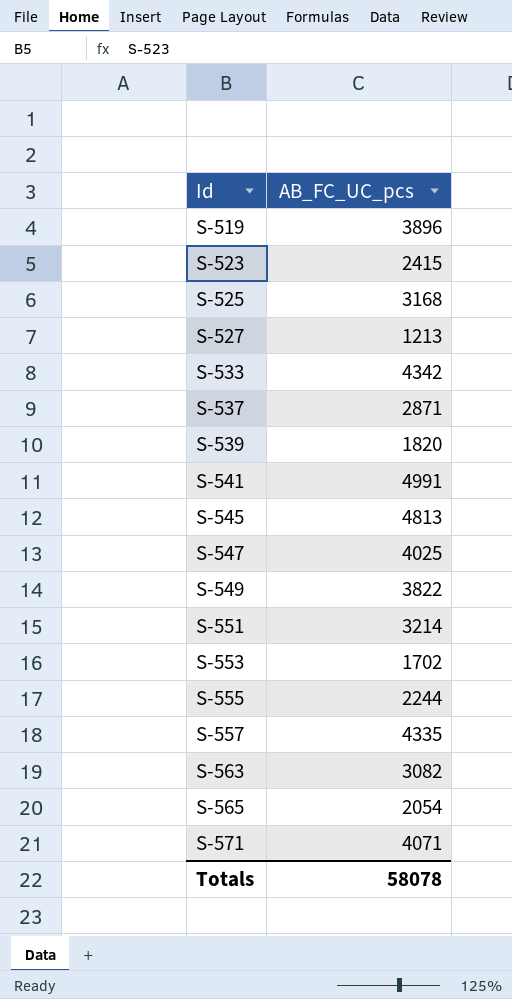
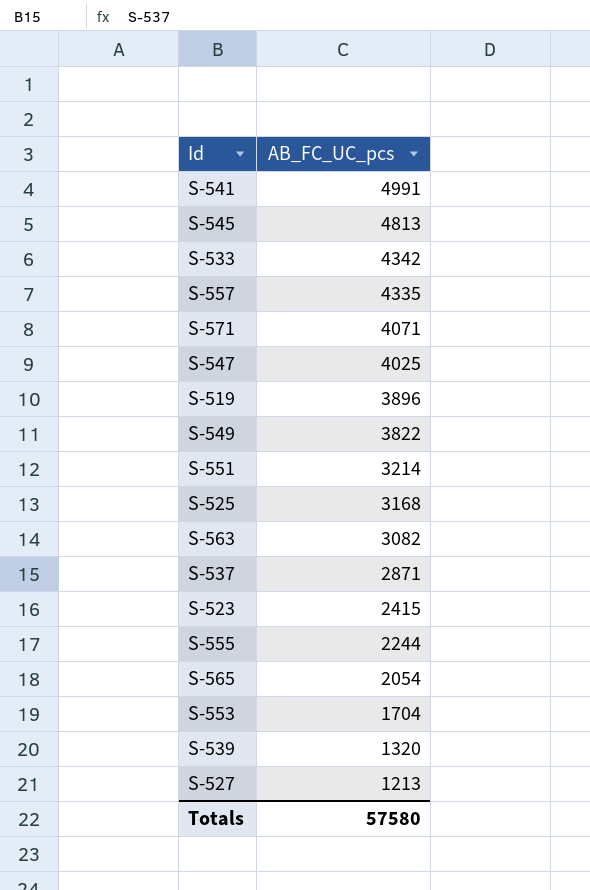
row order: Id ascending -> AB_FC_UC_pcs descending
S-553 | AB_FC_UC_pcs: 1702 -> 1704
S-539 | AB_FC_UC_pcs: 1820 -> 1320
Totals | AB_FC_UC_pcs: 58078 -> 57580

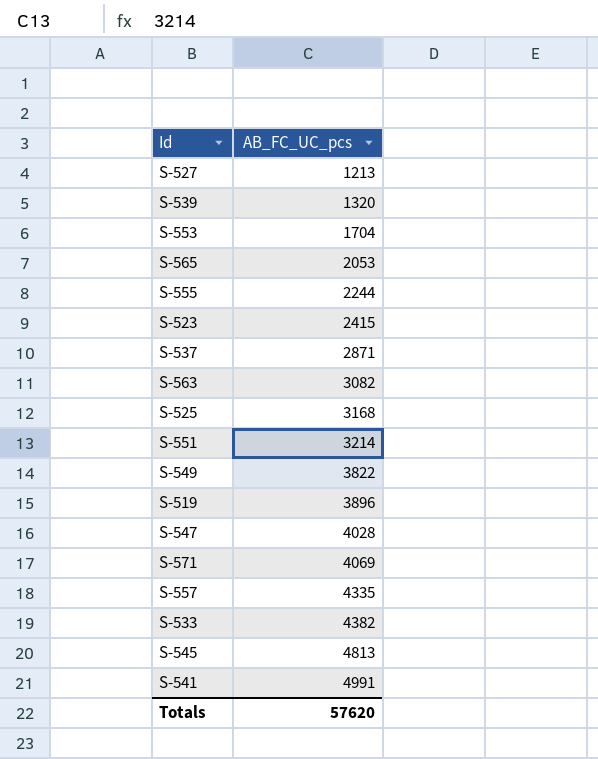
row order: AB_FC_UC_pcs descending -> AB_FC_UC_pcs ascending
S-565 | AB_FC_UC_pcs: 2054 -> 2053
S-547 | AB_FC_UC_pcs: 4025 -> 4028
S-571 | AB_FC_UC_pcs: 4071 -> 4069
S-533 | AB_FC_UC_pcs: 4342 -> 4382
Totals | AB_FC_UC_pcs: 57580 -> 57620

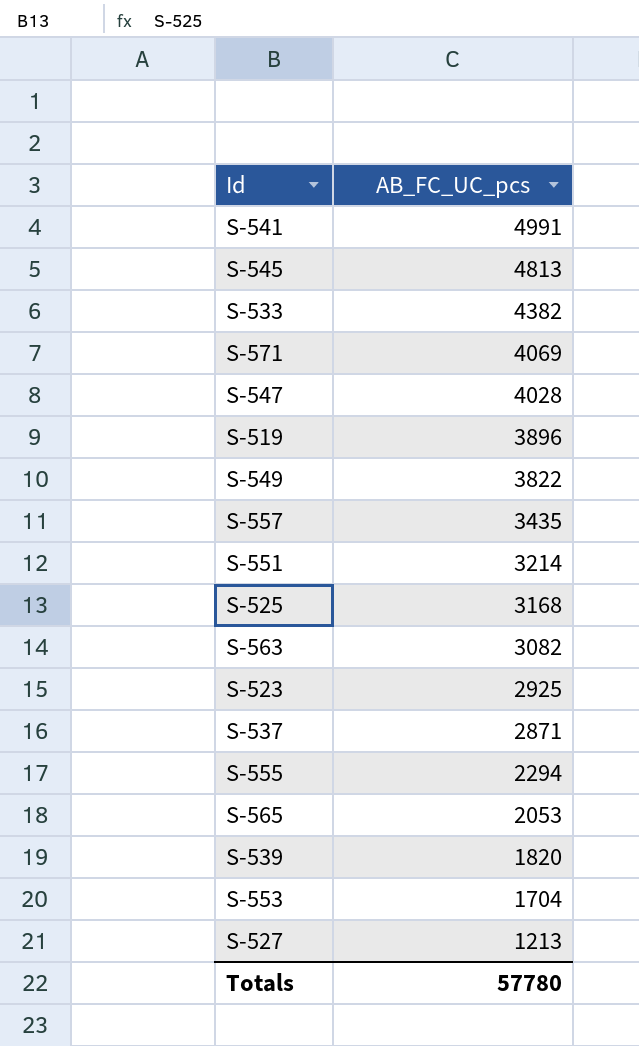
row order: AB_FC_UC_pcs ascending -> AB_FC_UC_pcs descending
S-557 | AB_FC_UC_pcs: 4335 -> 3435
S-523 | AB_FC_UC_pcs: 2415 -> 2925
S-555 | AB_FC_UC_pcs: 2244 -> 2294
S-539 | AB_FC_UC_pcs: 1320 -> 1820
Totals | AB_FC_UC_pcs: 57620 -> 57780

